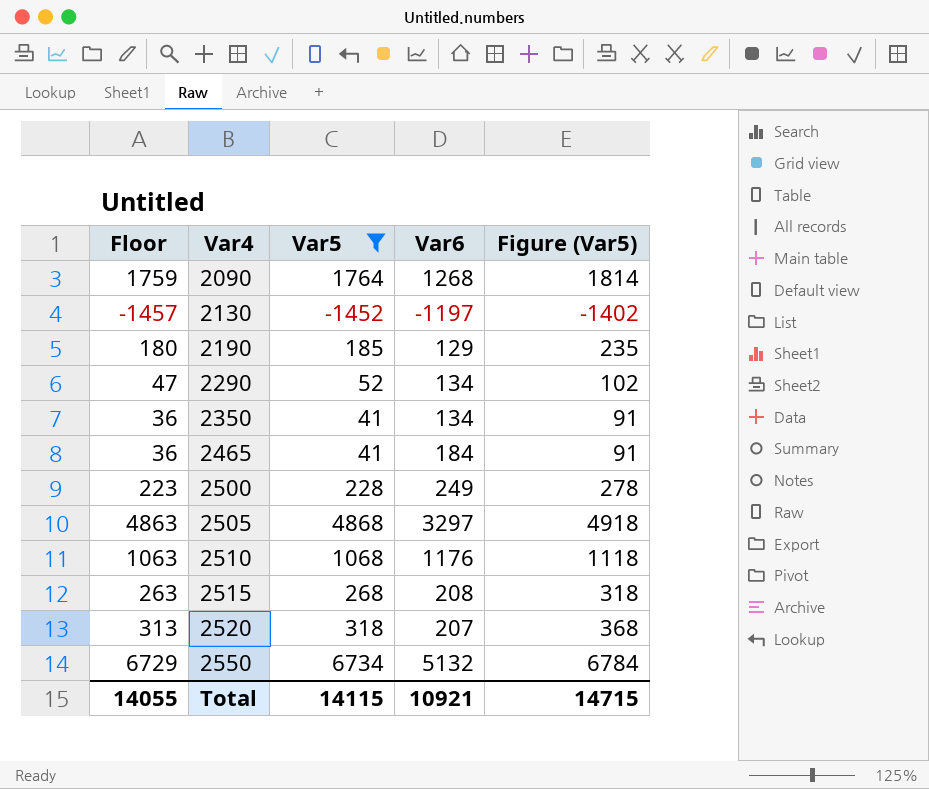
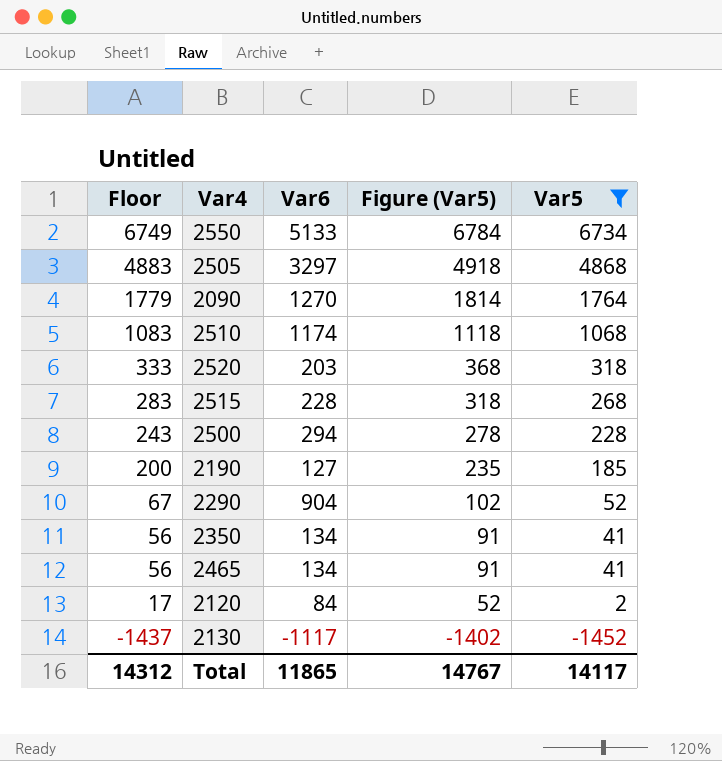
row order: Var4 ascending -> Floor descending
column Floor | formula: [Var5] - 5 -> [Var5] + 15
column Var5 | position: 3 -> 5
2550 | Var6: 5132 -> 5133
2090 | Var6: 1268 -> 1270
2510 | Var6: 1176 -> 1174
2520 | Var6: 207 -> 203
2515 | Var6: 208 -> 228
2500 | Var6: 249 -> 294
2190 | Var6: 129 -> 127
2290 | Var6: 134 -> 904
2465 | Var6: 184 -> 134
row 2120: none -> 17 | 84 | 52 | 2
2130 | Var6: -1197 -> -1117
Total | Floor: 14055 -> 14312
Total | Var6: 10921 -> 11865
Total | Figure (Var5): 14715 -> 14767
Total | Var5: 14115 -> 14117

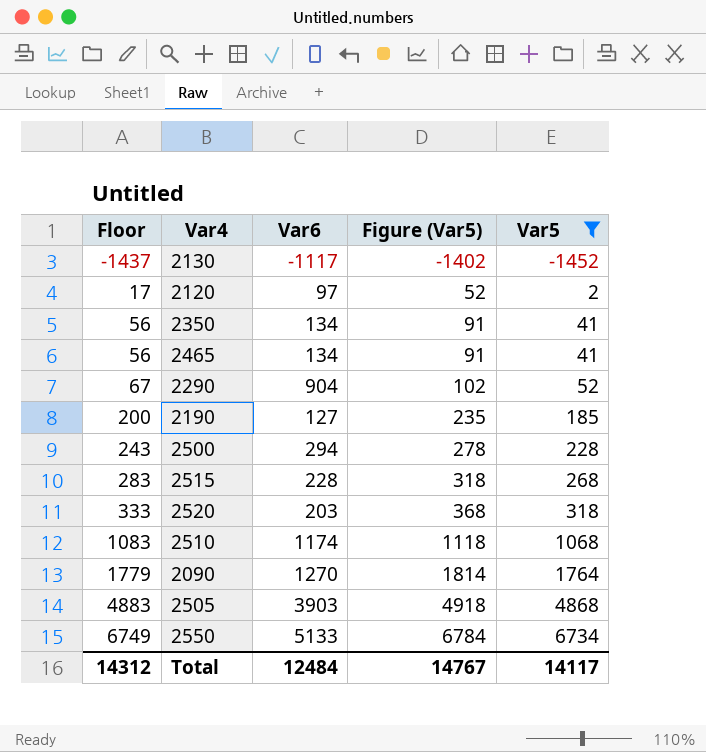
row order: Floor descending -> Floor ascending
2120 | Var6: 84 -> 97
2505 | Var6: 3297 -> 3903
Total | Var6: 11865 -> 12484

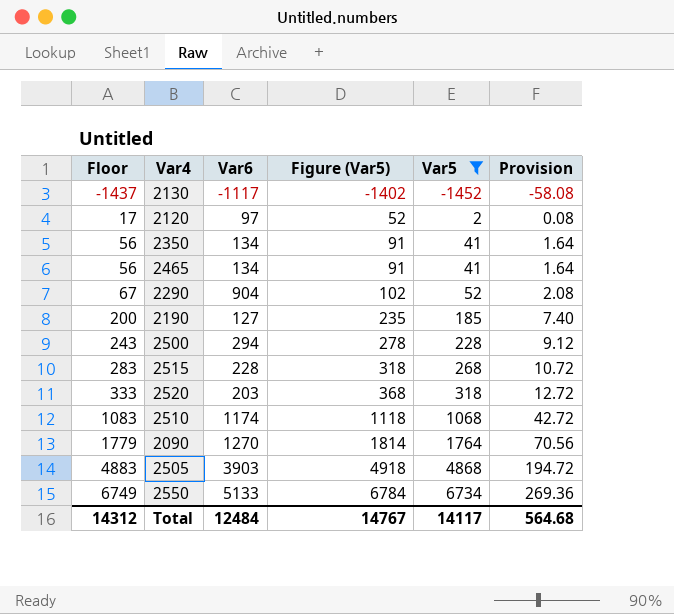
column Provision | formula: none -> [Var5] * 0.04

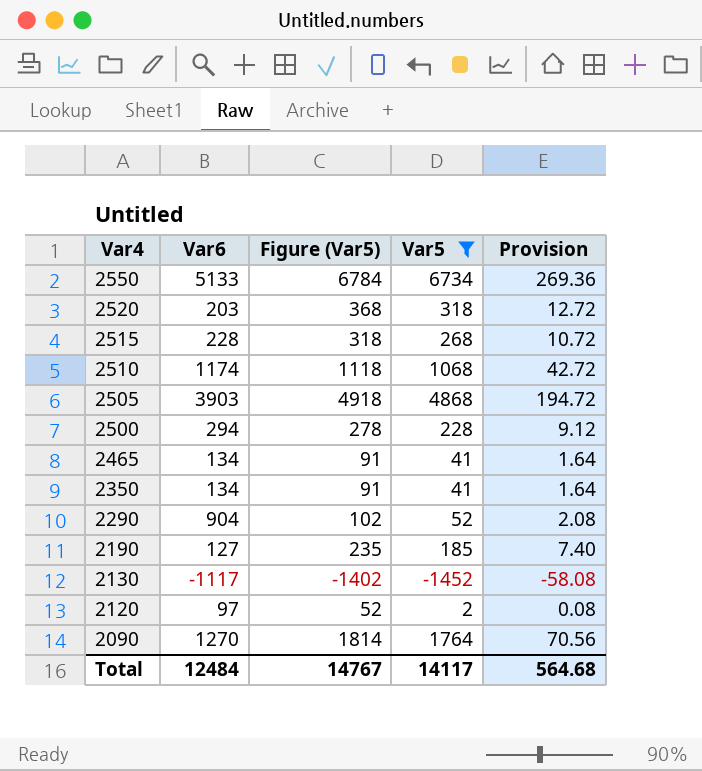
row order: Floor ascending -> Var4 descending
column Floor | formula: [Var5] + 15 -> none

